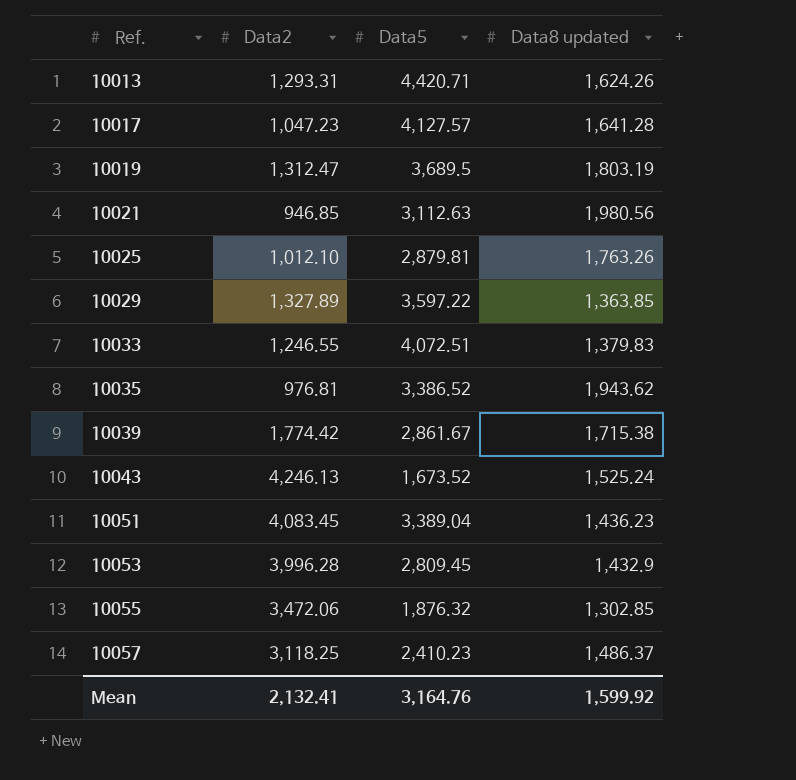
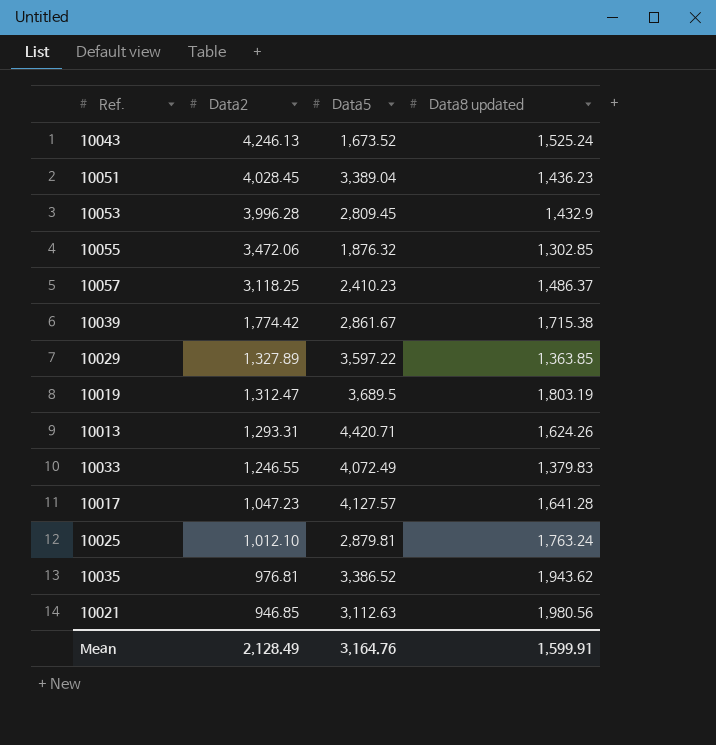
row order: Ref. ascending -> Data2 descending
10051 | Data2: 4,083.45 -> 4,028.45
10033 | Data5: 4,072.51 -> 4,072.49
10025 | Data8 updated: 1,763.26 -> 1,763.24
Mean | Data2: 2,132.41 -> 2,128.49
Mean | Data8 updated: 1,599.92 -> 1,599.91

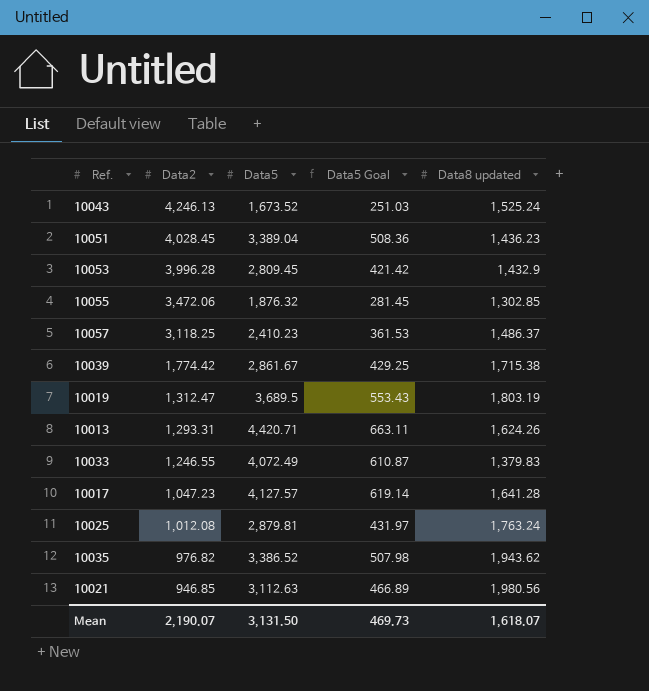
column Data5 Goal | formula: none -> [Data5] * 0.15
row 10029: 1,327.89 | 3,597.22 | 1,363.85 -> none
10025 | Data2: 1,012.10 -> 1,012.08
10035 | Data2: 976.81 -> 976.82
Mean | Data2: 2,128.49 -> 2,190.07
Mean | Data5: 3,164.76 -> 3,131.50
Mean | Data8 updated: 1,599.91 -> 1,618.07

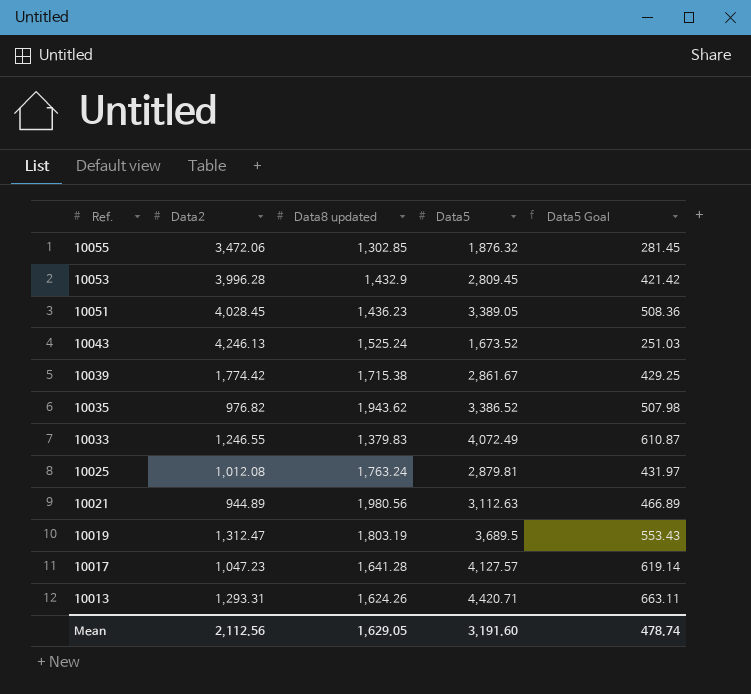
row order: Data2 descending -> Ref. descending
column Data8 updated | position: 5 -> 3
row 10057: 3,118.25 | 2,410.23 | 361.53 | 1,486.37 -> none
10051 | Data5: 3,389.04 -> 3,389.05
10021 | Data2: 946.85 -> 944.89
Mean | Data2: 2,190.07 -> 2,112.56
Mean | Data8 updated: 1,618.07 -> 1,629.05
Mean | Data5: 3,131.50 -> 3,191.60
Mean | Data5 Goal: 469.73 -> 478.74

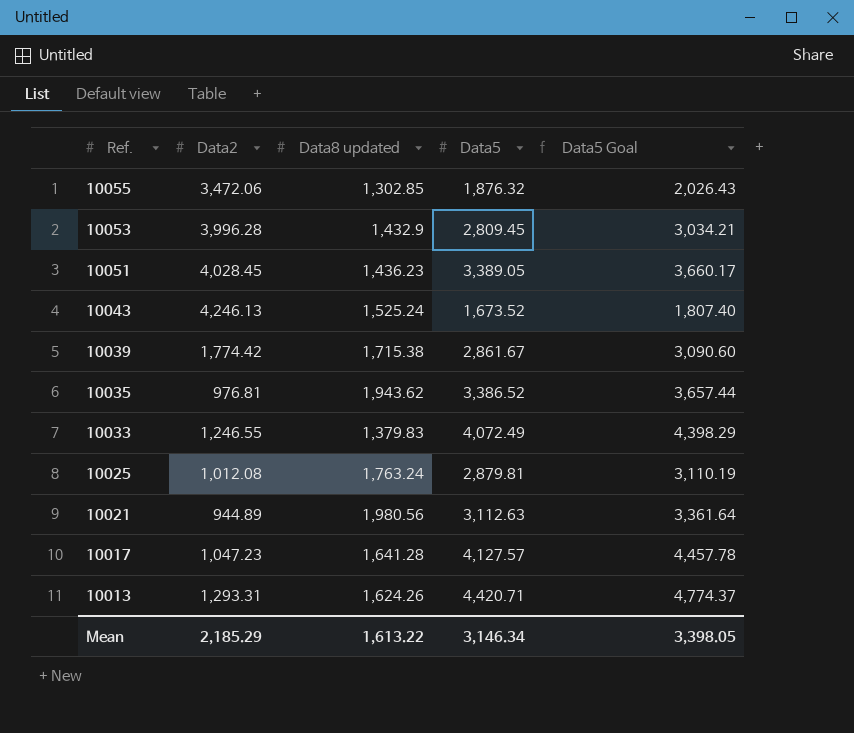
column Data5 Goal | formula: [Data5] * 0.15 -> [Data5] * 1.08
row 10019: 1,312.47 | 1,803.19 | 3,689.5 | 553.43 -> none
10035 | Data2: 976.82 -> 976.81
Mean | Data2: 2,112.56 -> 2,185.29
Mean | Data8 updated: 1,629.05 -> 1,613.22
Mean | Data5: 3,191.60 -> 3,146.34
Mean | Data5 Goal: 478.74 -> 3,398.05

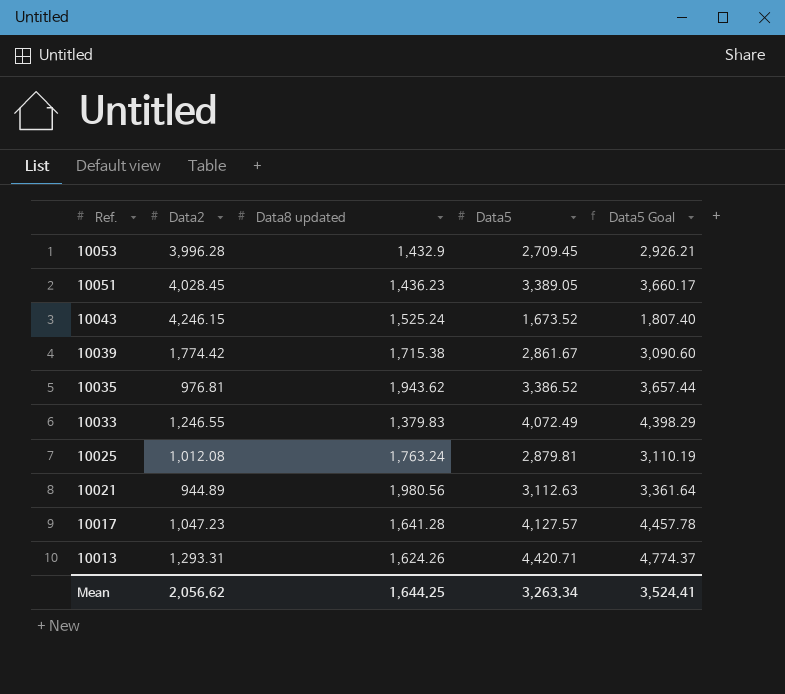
row 10055: 3,472.06 | 1,302.85 | 1,876.32 | 2,026.43 -> none
10053 | Data5: 2,809.45 -> 2,709.45
10053 | Data5 Goal: 3,034.21 -> 2,926.21
10043 | Data2: 4,246.13 -> 4,246.15
Mean | Data2: 2,185.29 -> 2,056.62
Mean | Data8 updated: 1,613.22 -> 1,644.25
Mean | Data5: 3,146.34 -> 3,263.34
Mean | Data5 Goal: 3,398.05 -> 3,524.41

